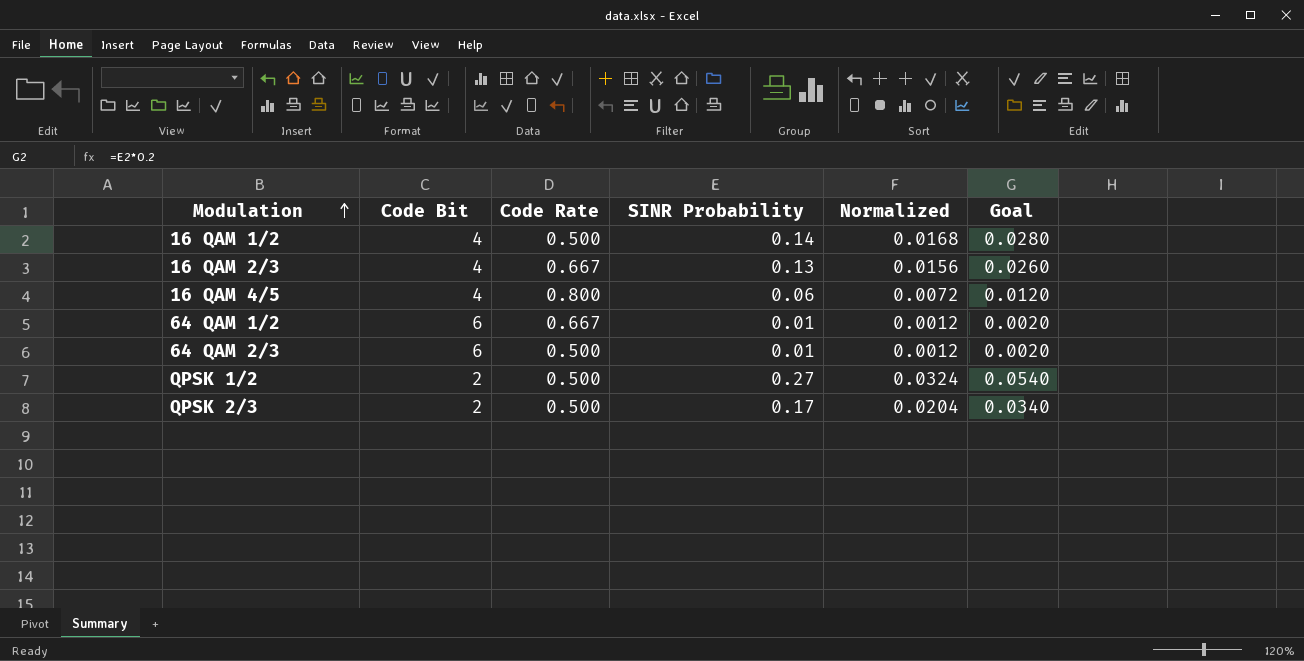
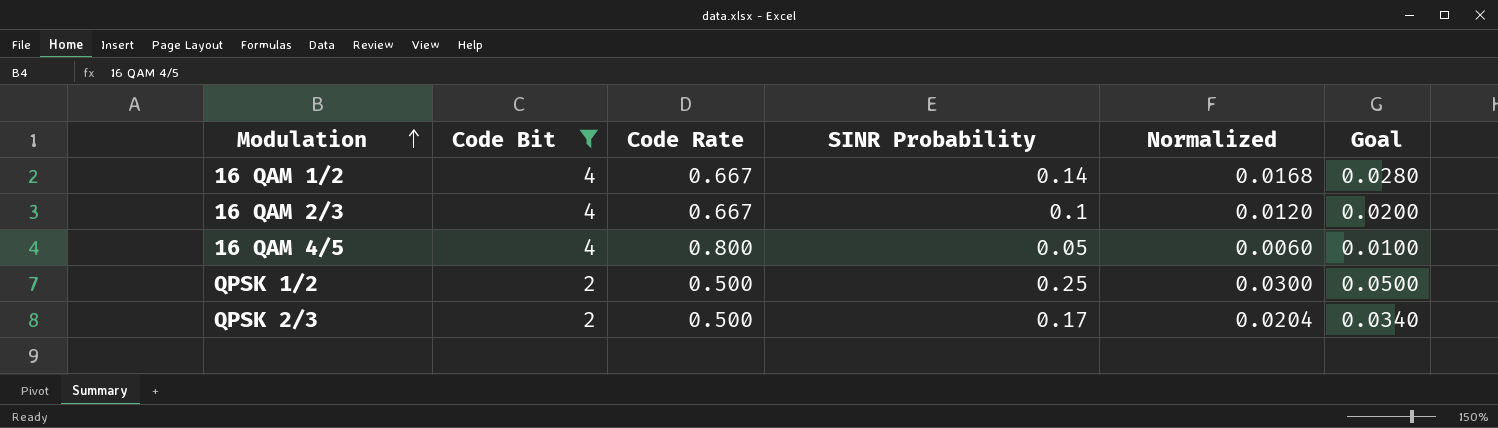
filter: none -> Code Bit != 6
16 QAM 1/2 | Code Rate: 0.500 -> 0.667
16 QAM 2/3 | SINR Probability: 0.13 -> 0.1
16 QAM 2/3 | Normalized: 0.0156 -> 0.0120
16 QAM 2/3 | Goal: 0.0260 -> 0.0200
16 QAM 4/5 | SINR Probability: 0.06 -> 0.05
16 QAM 4/5 | Normalized: 0.0072 -> 0.0060
16 QAM 4/5 | Goal: 0.0120 -> 0.0100
QPSK 1/2 | SINR Probability: 0.27 -> 0.25
QPSK 1/2 | Normalized: 0.0324 -> 0.0300
QPSK 1/2 | Goal: 0.0540 -> 0.0500

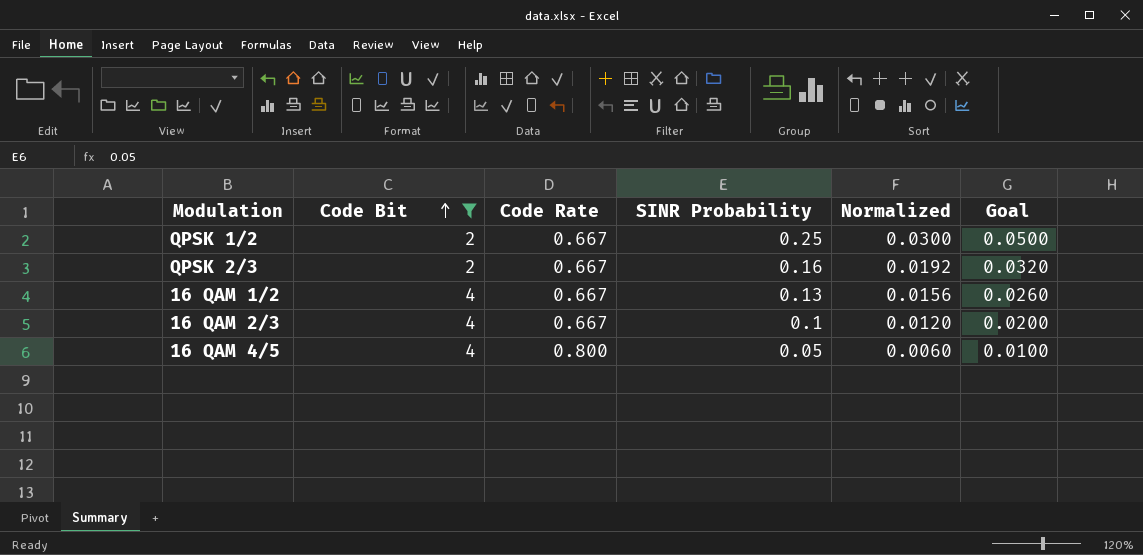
row order: Modulation ascending -> Code Bit ascending
QPSK 1/2 | Code Rate: 0.500 -> 0.667
QPSK 2/3 | Code Rate: 0.500 -> 0.667
QPSK 2/3 | SINR Probability: 0.17 -> 0.16
QPSK 2/3 | Normalized: 0.0204 -> 0.0192
QPSK 2/3 | Goal: 0.0340 -> 0.0320
16 QAM 1/2 | SINR Probability: 0.14 -> 0.13
16 QAM 1/2 | Normalized: 0.0168 -> 0.0156
16 QAM 1/2 | Goal: 0.0280 -> 0.0260

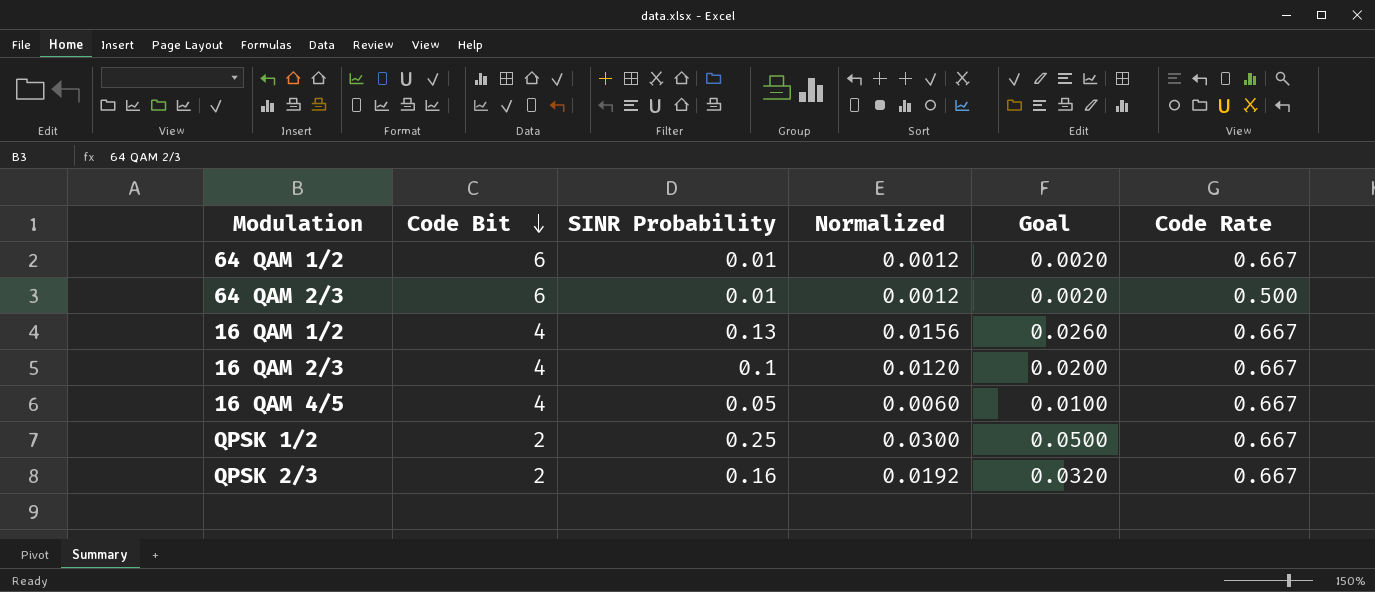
filter: Code Bit != 6 -> none
row order: Code Bit ascending -> Code Bit descending
column Code Rate | position: 3 -> 6
16 QAM 4/5 | Code Rate: 0.800 -> 0.667

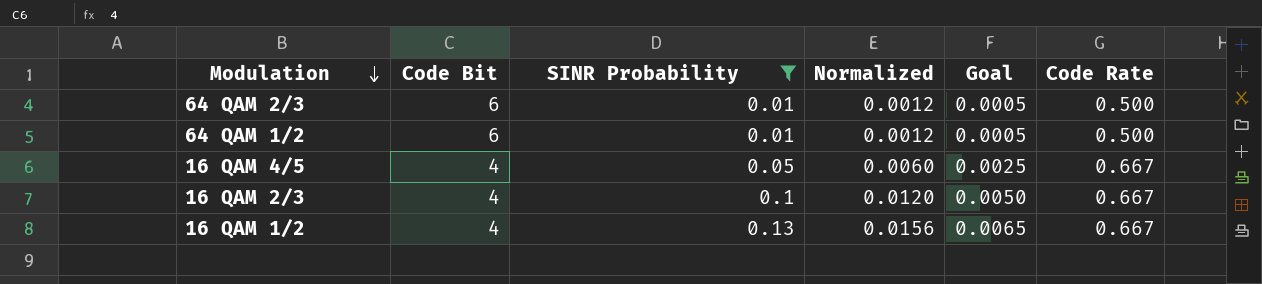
filter: none -> SINR Probability <= 0.13
row order: Code Bit descending -> Modulation descending
column Goal | formula: [SINR Probability] * 0.2 -> [SINR Probability] * 0.05
64 QAM 1/2 | Code Rate: 0.667 -> 0.500

